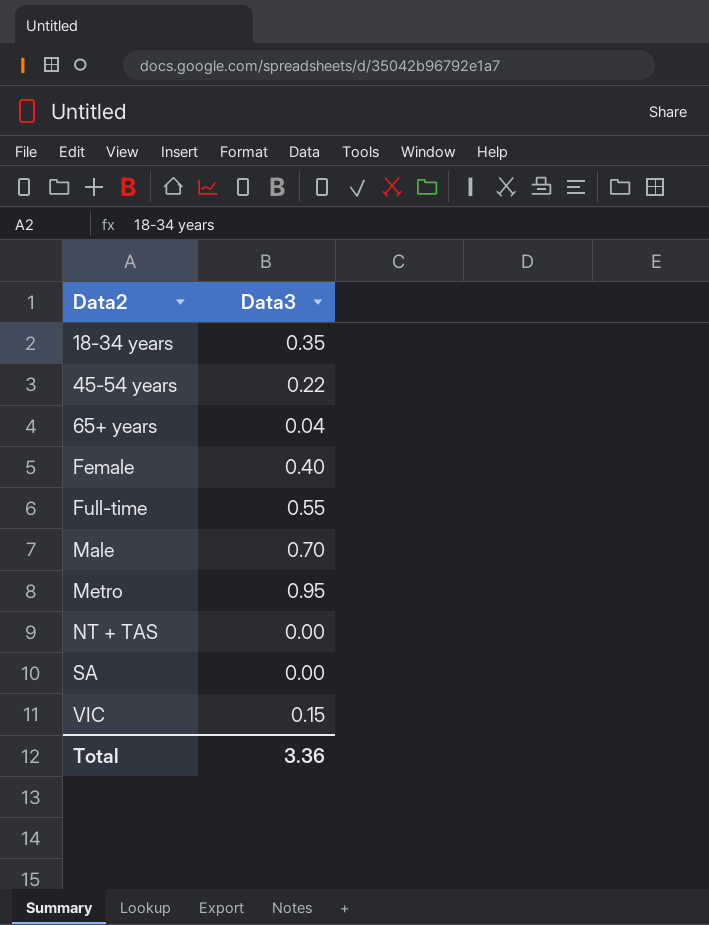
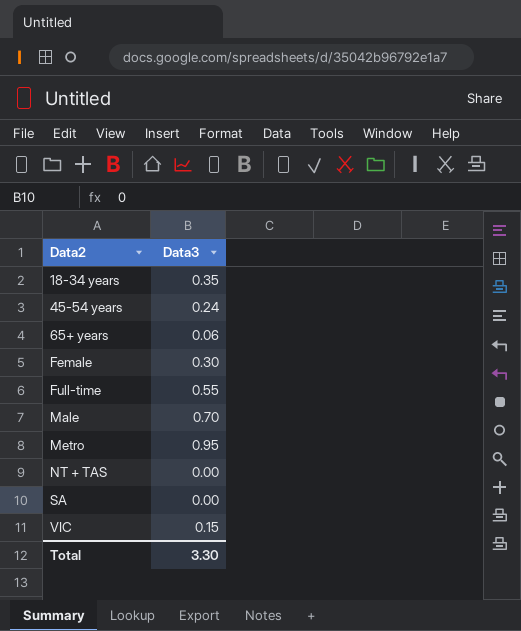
45-54 years | Data3: 0.22 -> 0.24
65+ years | Data3: 0.04 -> 0.06
Female | Data3: 0.40 -> 0.30
Total | Data3: 3.36 -> 3.30

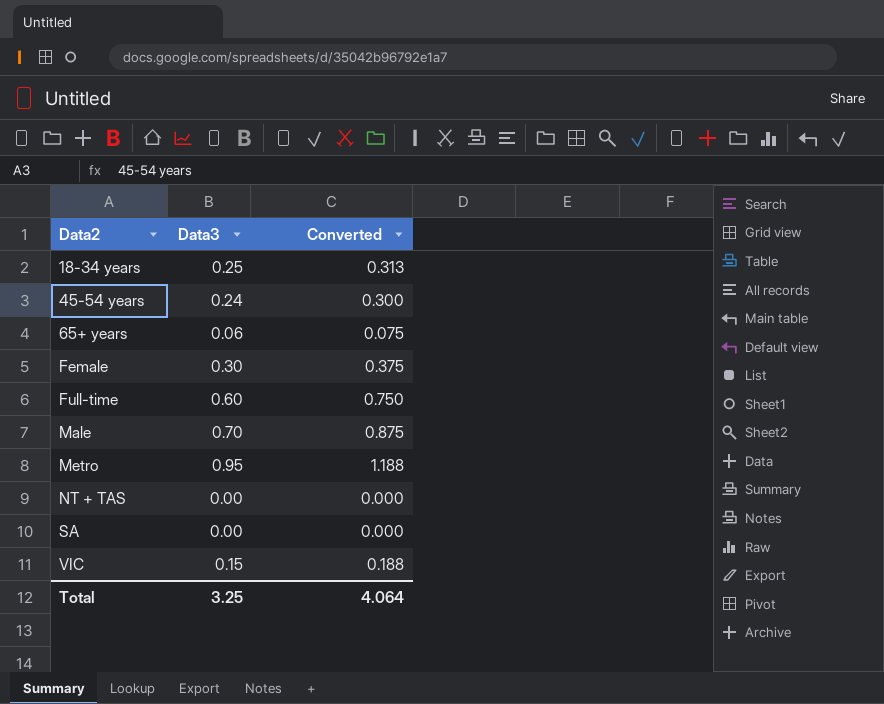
column Converted | formula: none -> [Data3] * 1.25
18-34 years | Data3: 0.35 -> 0.25
Full-time | Data3: 0.55 -> 0.60
Total | Data3: 3.30 -> 3.25

